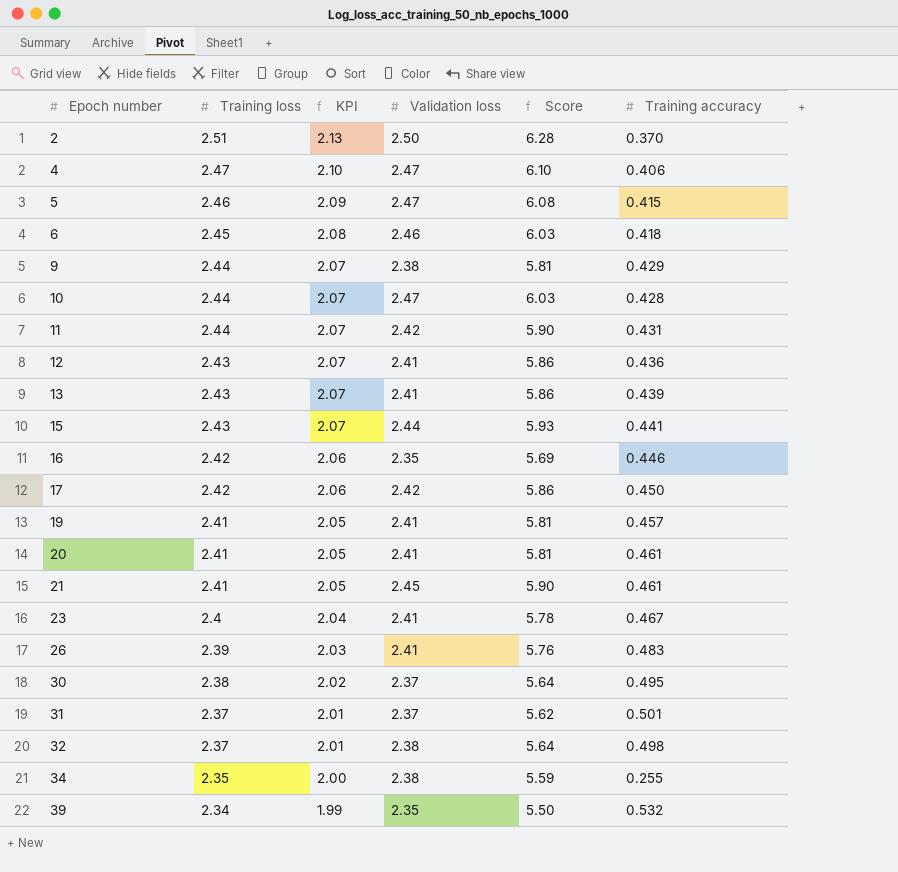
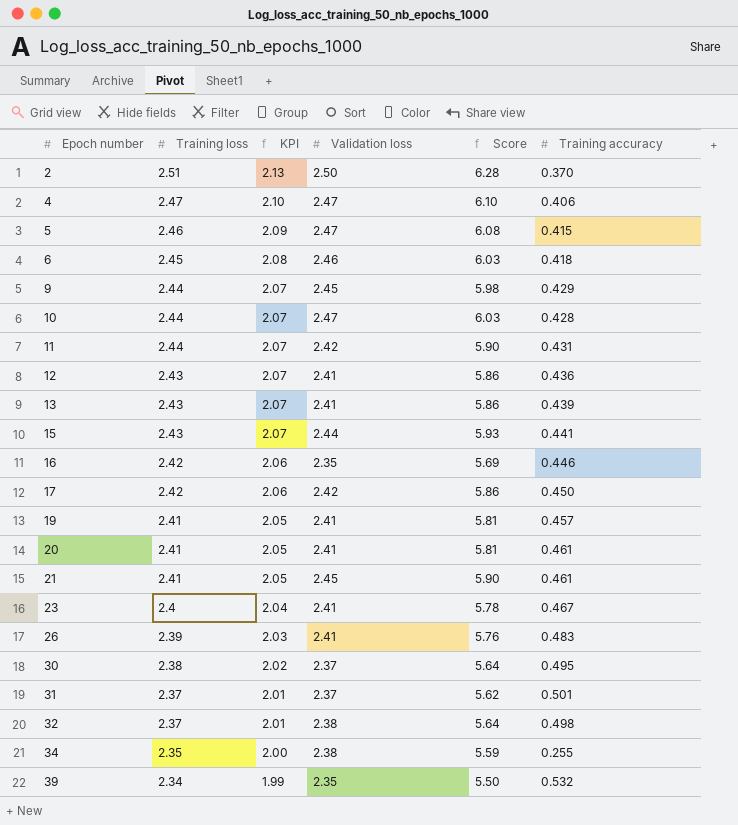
9 | Validation loss: 2.38 -> 2.45
9 | Score: 5.81 -> 5.98

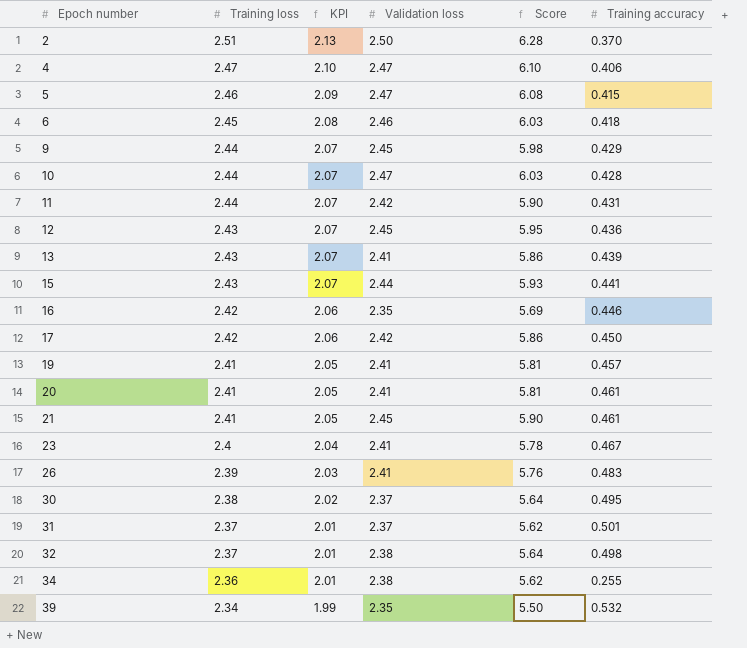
12 | Validation loss: 2.41 -> 2.45
12 | Score: 5.86 -> 5.95
34 | Training loss: 2.35 -> 2.36
34 | KPI: 2.00 -> 2.01
34 | Score: 5.59 -> 5.62

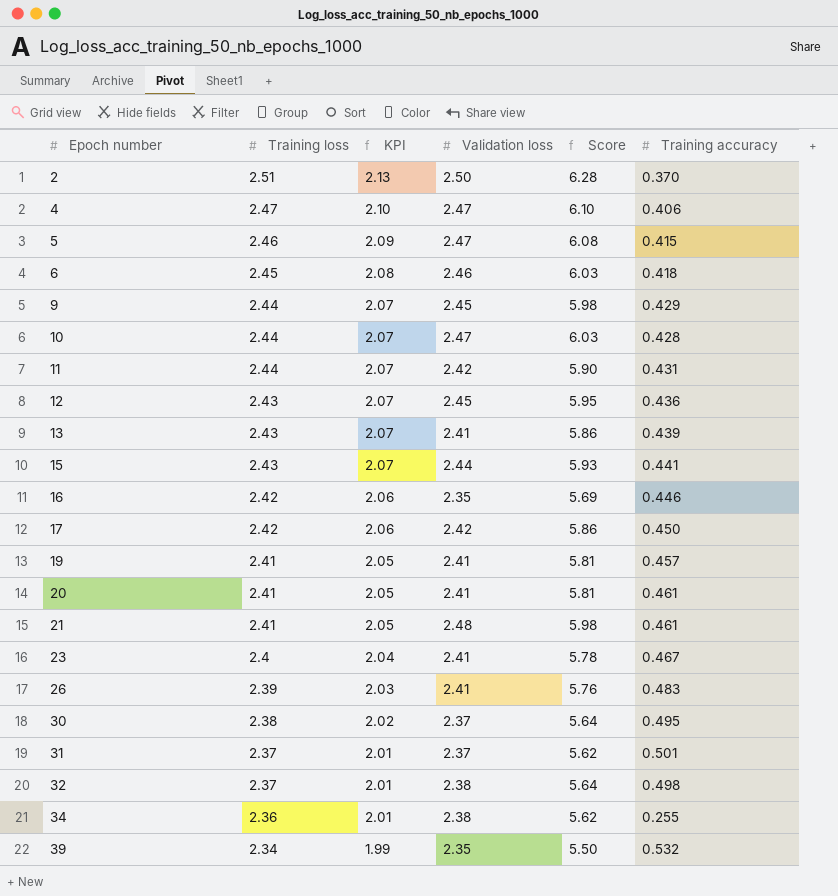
21 | Validation loss: 2.45 -> 2.48
21 | Score: 5.90 -> 5.98

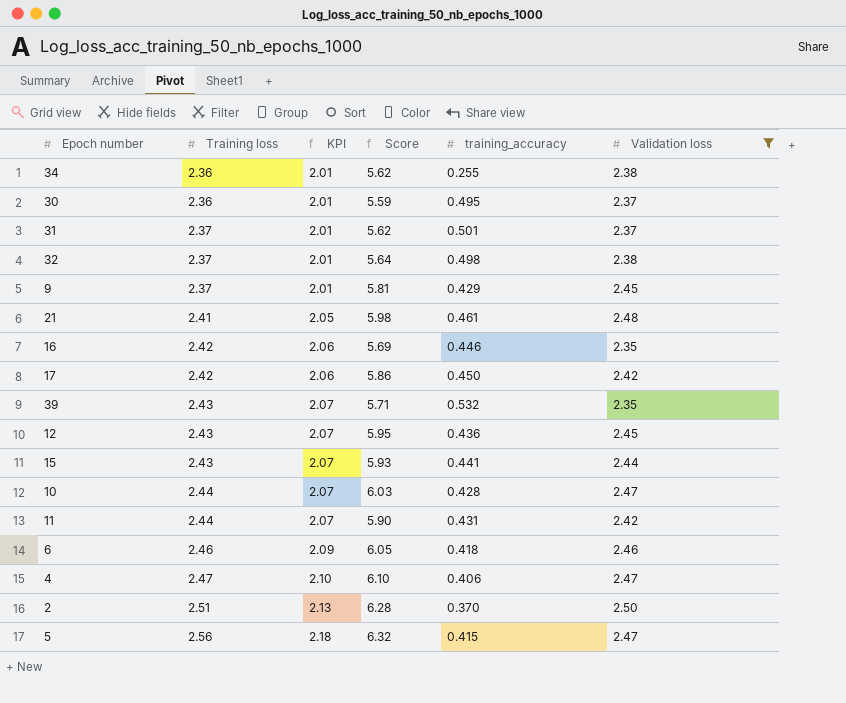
filter: none -> Validation loss != 2.41
row order: Epoch number ascending -> Training loss ascending
column name: Training accuracy -> training_accuracy
column Validation loss | position: 4 -> 6
30 | Training loss: 2.38 -> 2.36
30 | KPI: 2.02 -> 2.01
30 | Score: 5.64 -> 5.59
9 | Training loss: 2.44 -> 2.37
9 | KPI: 2.07 -> 2.01
9 | Score: 5.98 -> 5.81
39 | Training loss: 2.34 -> 2.43
39 | KPI: 1.99 -> 2.07
39 | Score: 5.50 -> 5.71
6 | Training loss: 2.45 -> 2.46
6 | KPI: 2.08 -> 2.09
6 | Score: 6.03 -> 6.05
5 | Training loss: 2.46 -> 2.56
5 | KPI: 2.09 -> 2.18
5 | Score: 6.08 -> 6.32

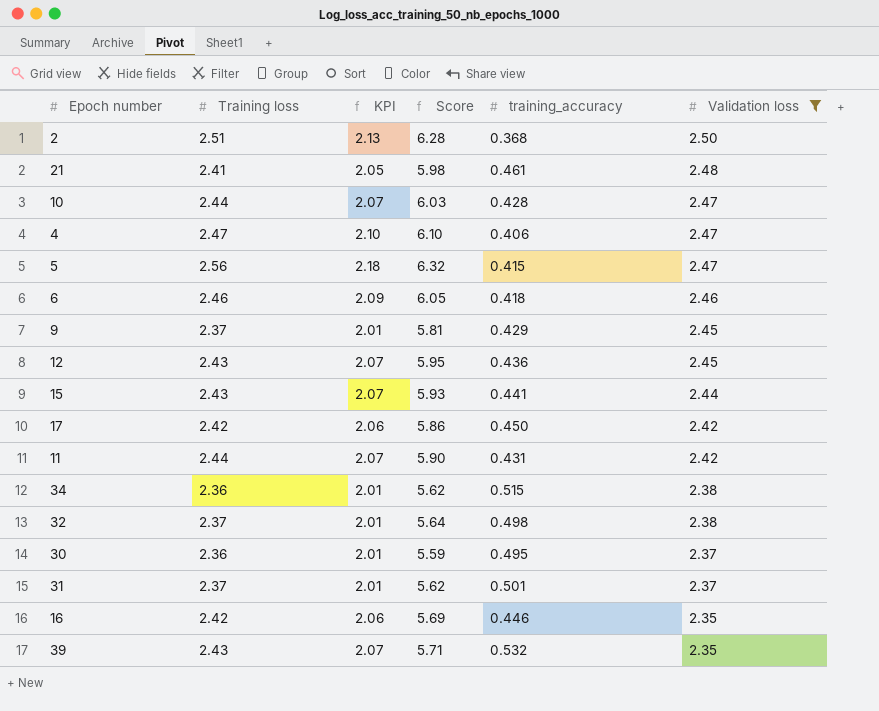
row order: Training loss ascending -> Validation loss descending
2 | training_accuracy: 0.370 -> 0.368
34 | training_accuracy: 0.255 -> 0.515

